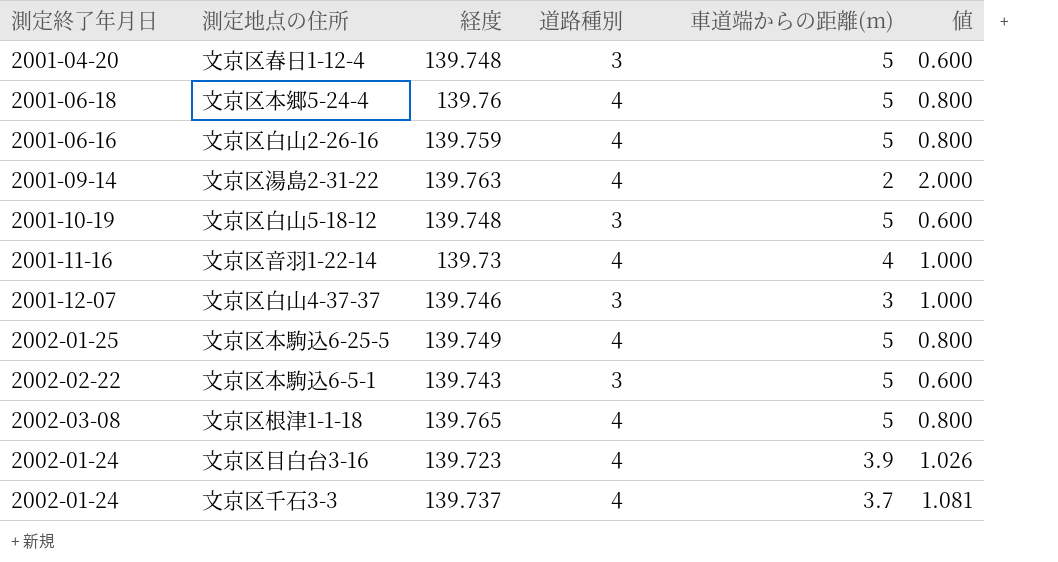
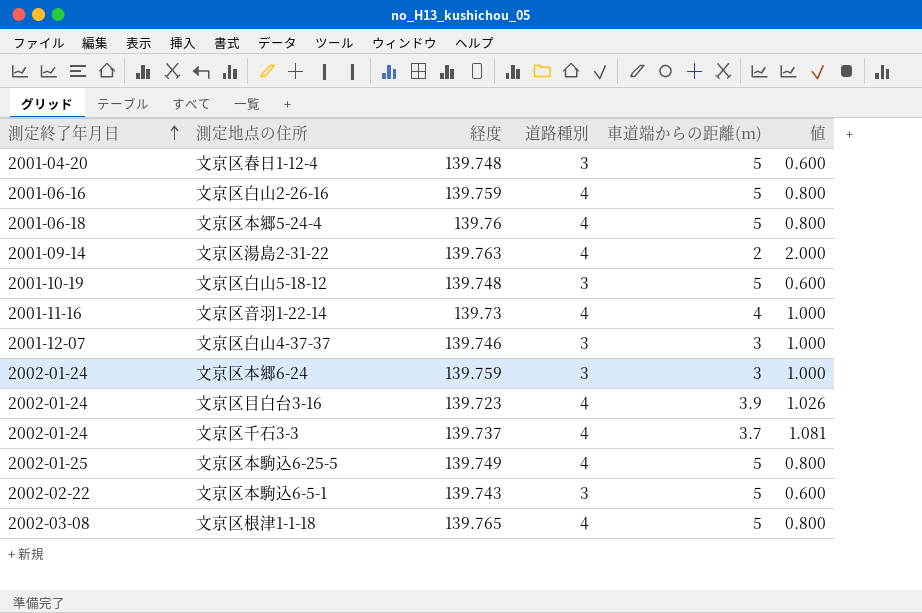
row order: none -> 測定終了年月日 ascending
row 文京区本郷6-24: none -> 2002-01-24 | 139.759 | 3 | 3 | 1.000

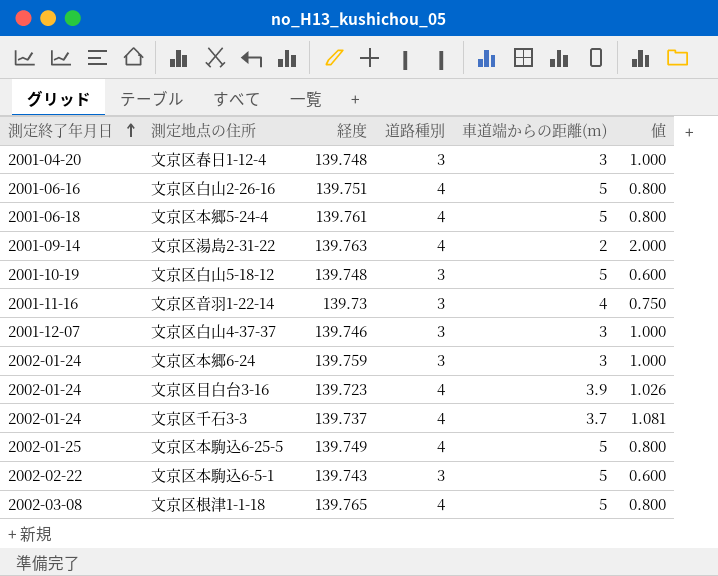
文京区春日1-12-4 | 車道端からの距離(m): 5 -> 3
文京区春日1-12-4 | 値: 0.600 -> 1.000
文京区白山2-26-16 | 経度: 139.759 -> 139.751
文京区本郷5-24-4 | 経度: 139.76 -> 139.761
文京区音羽1-22-14 | 道路種別: 4 -> 3
文京区音羽1-22-14 | 値: 1.000 -> 0.750

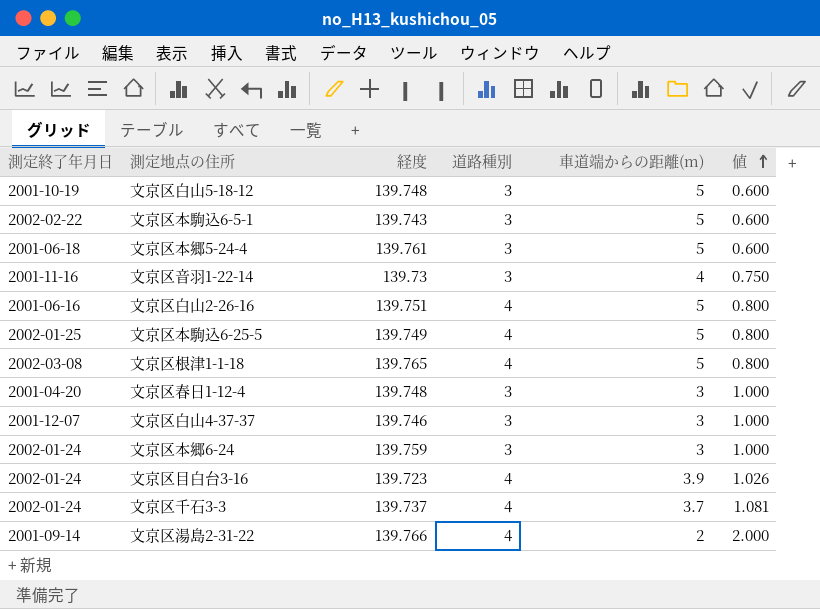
row order: 測定終了年月日 ascending -> 値 ascending
文京区本郷5-24-4 | 道路種別: 4 -> 3
文京区本郷5-24-4 | 値: 0.800 -> 0.600
文京区湯島2-31-22 | 経度: 139.763 -> 139.766

